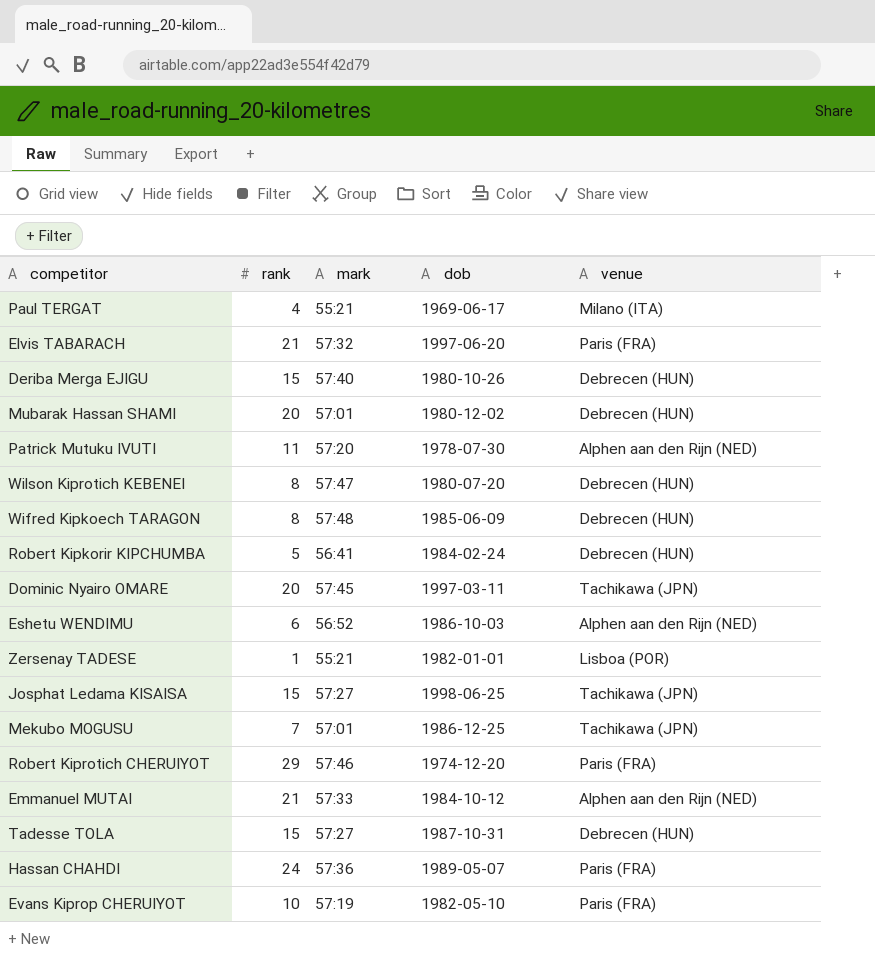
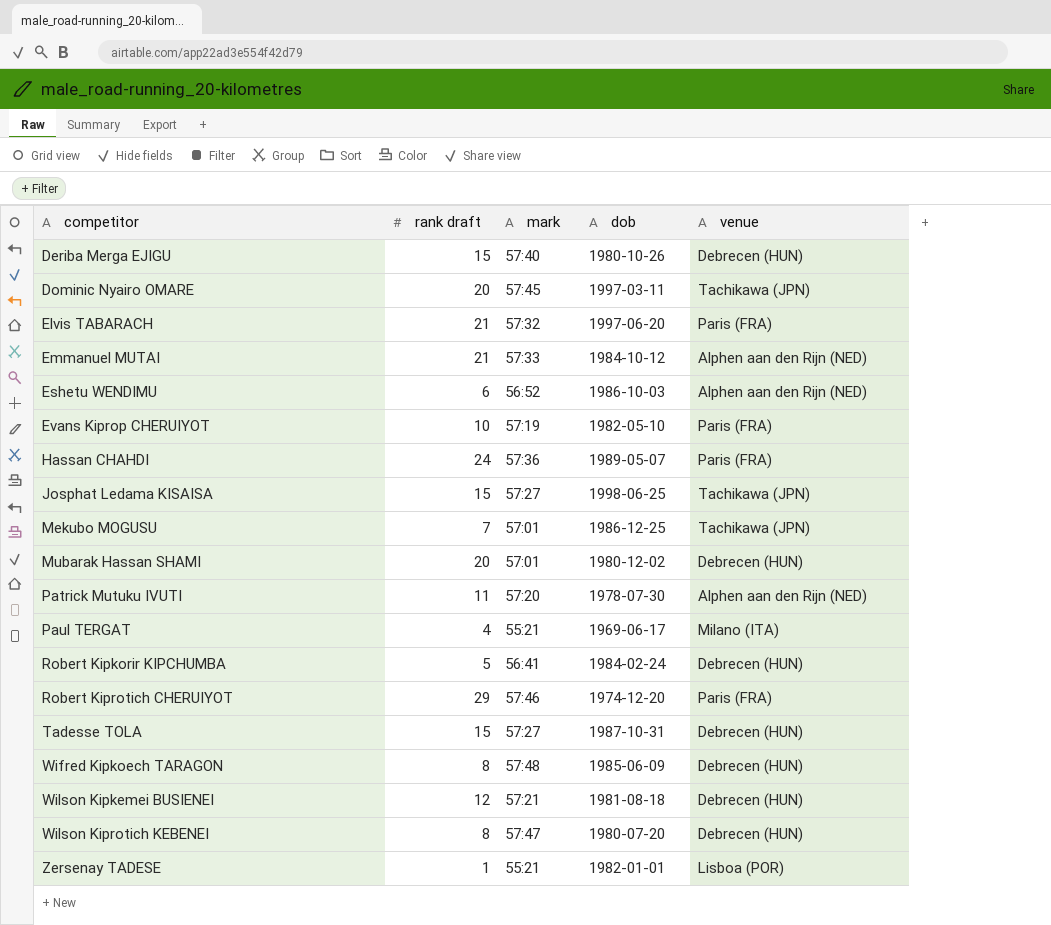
row order: none -> competitor ascending
column name: rank -> rank draft
row Wilson Kipkemei BUSIENEI: none -> 12 | 57:21 | 1981-08-18 | Debrecen (HUN)

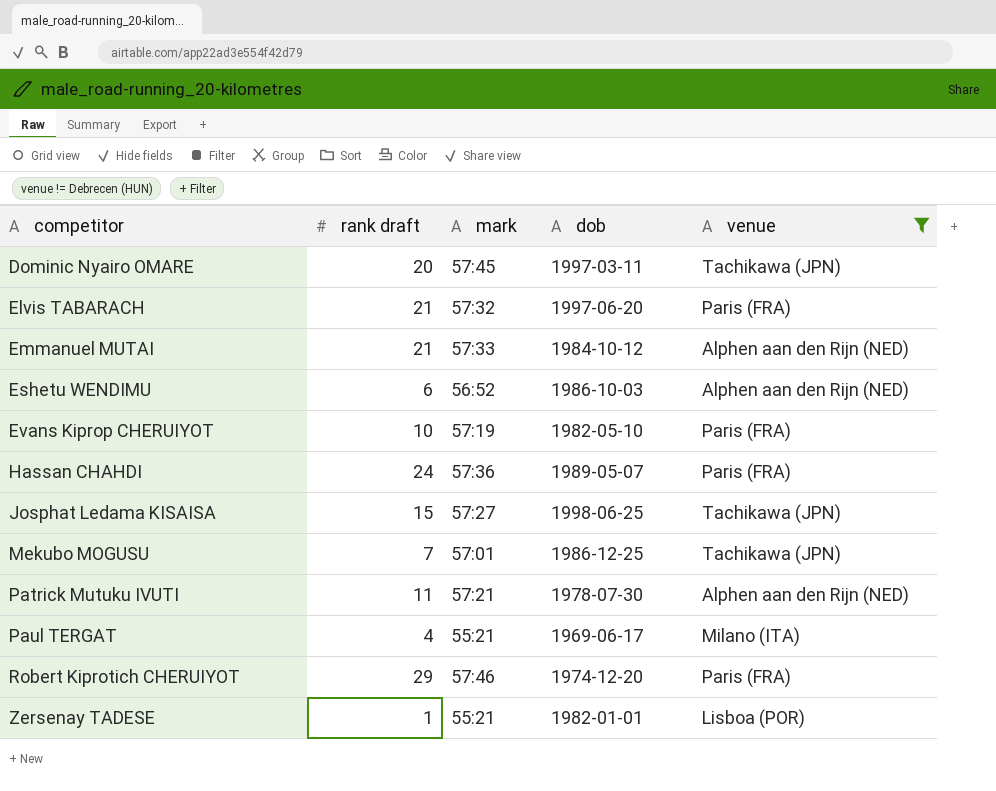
filter: none -> venue != Debrecen (HUN)
Patrick Mutuku IVUTI | mark: 57:20 -> 57:21

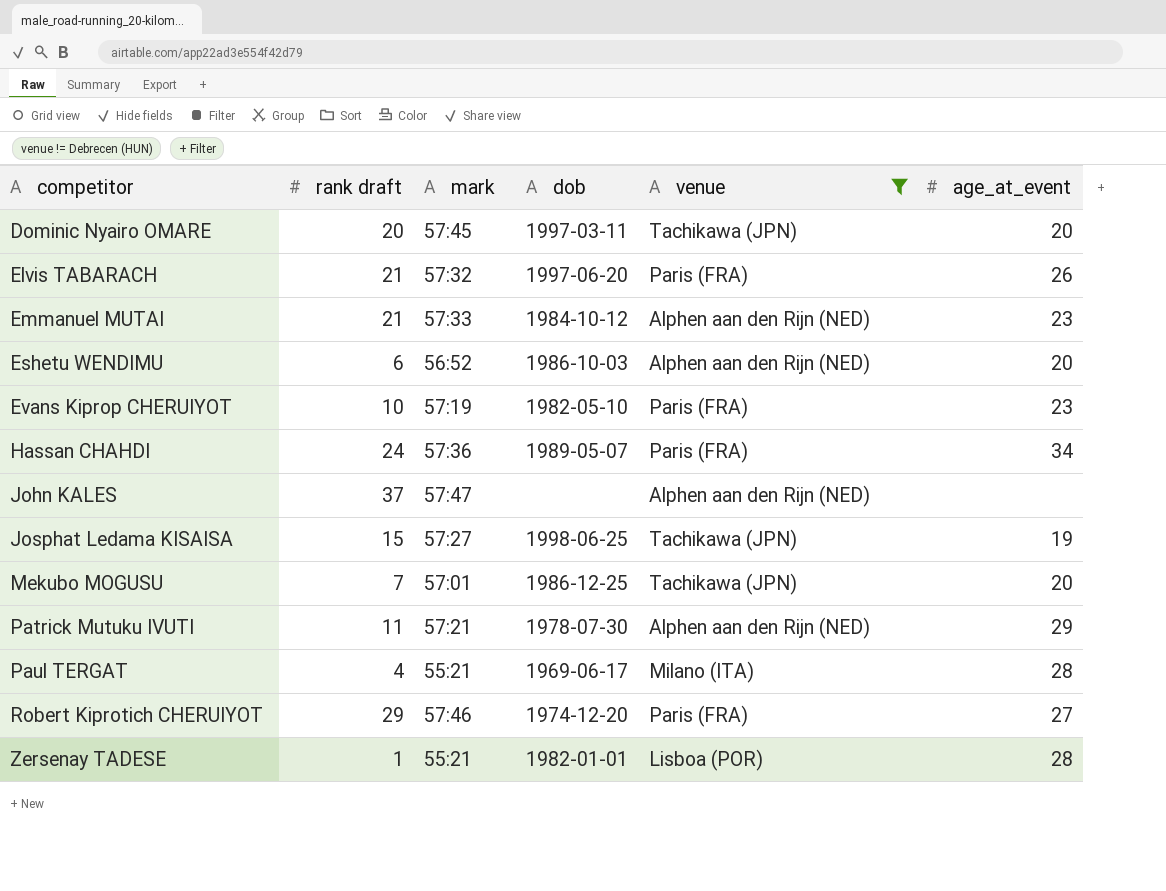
column age_at_event | position: none -> 6
row John KALES: none -> 37 | 57:47 | none | Alphen aan den Rijn (NED) | none

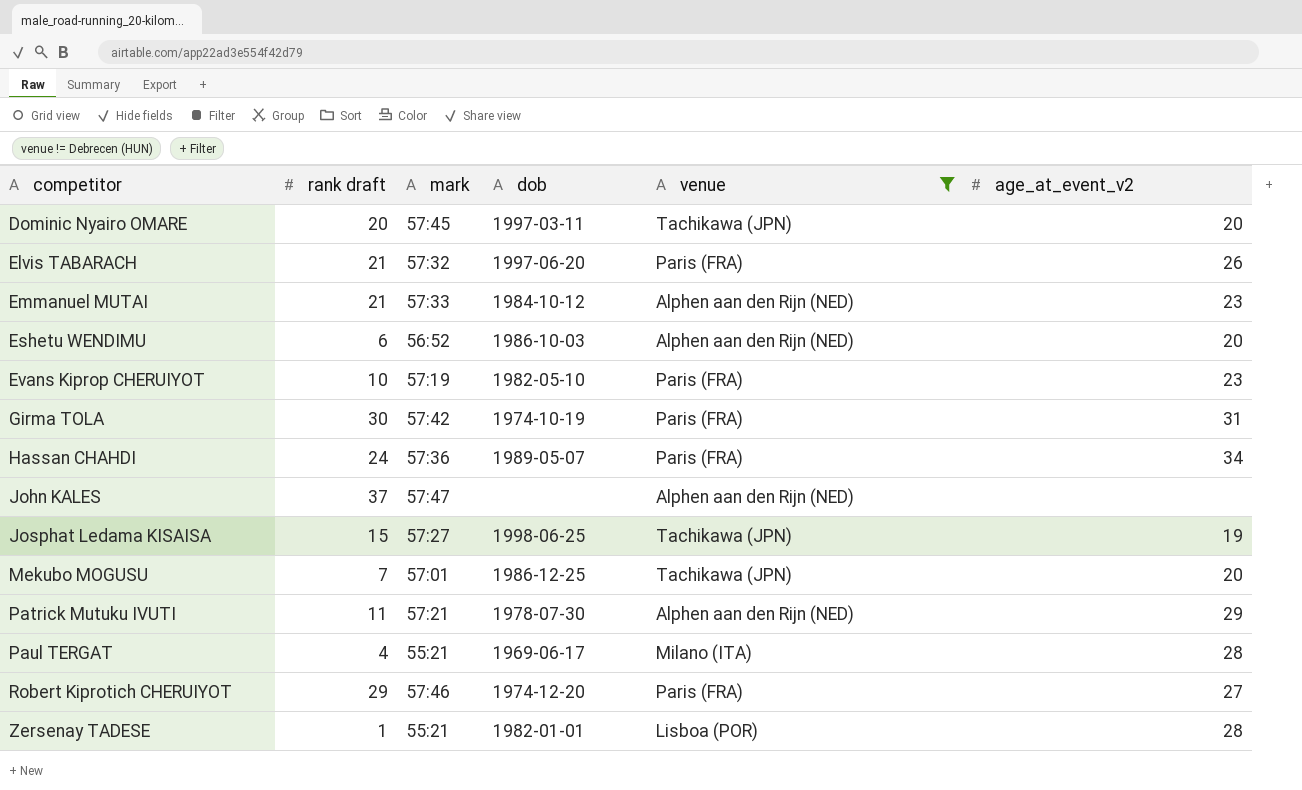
column name: age_at_event -> age_at_event_v2
row Girma TOLA: none -> 30 | 57:42 | 1974-10-19 | Paris (FRA) | 31

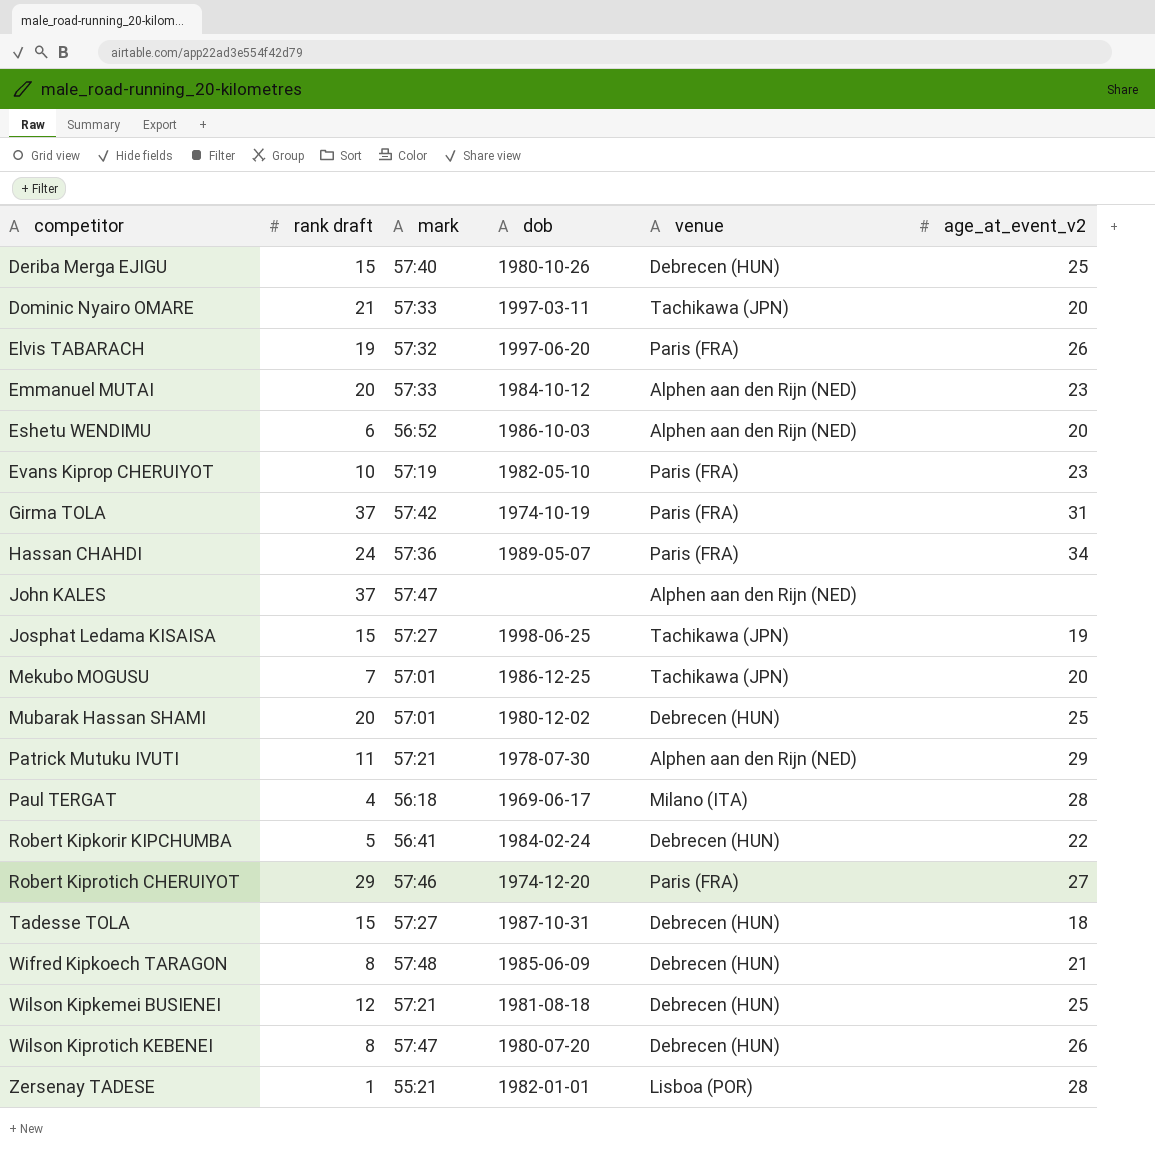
filter: venue != Debrecen (HUN) -> none
Dominic Nyairo OMARE | rank draft: 20 -> 21
Dominic Nyairo OMARE | mark: 57:45 -> 57:33
Elvis TABARACH | rank draft: 21 -> 19
Emmanuel MUTAI | rank draft: 21 -> 20
Girma TOLA | rank draft: 30 -> 37
Paul TERGAT | mark: 55:21 -> 56:18

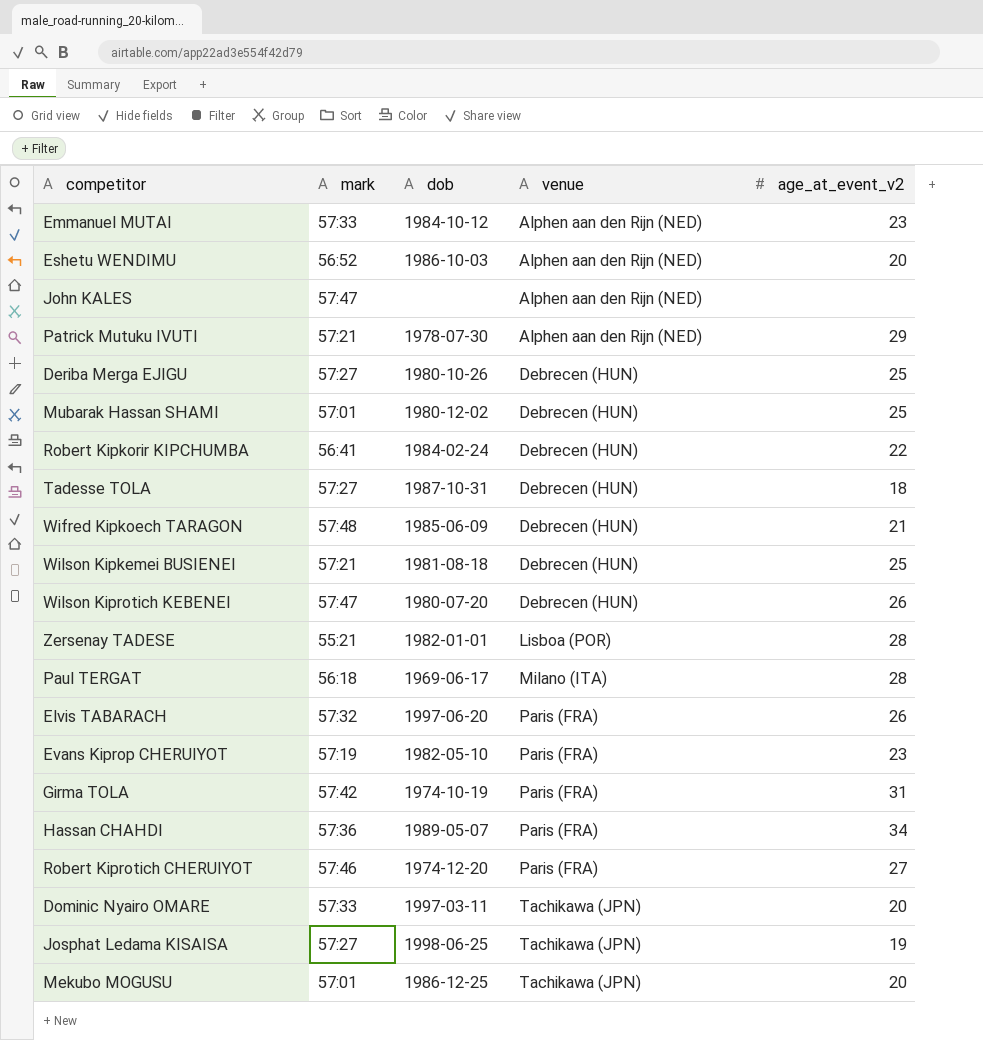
row order: competitor ascending -> venue ascending
column rank draft | position: 2 -> none
Deriba Merga EJIGU | mark: 57:40 -> 57:27

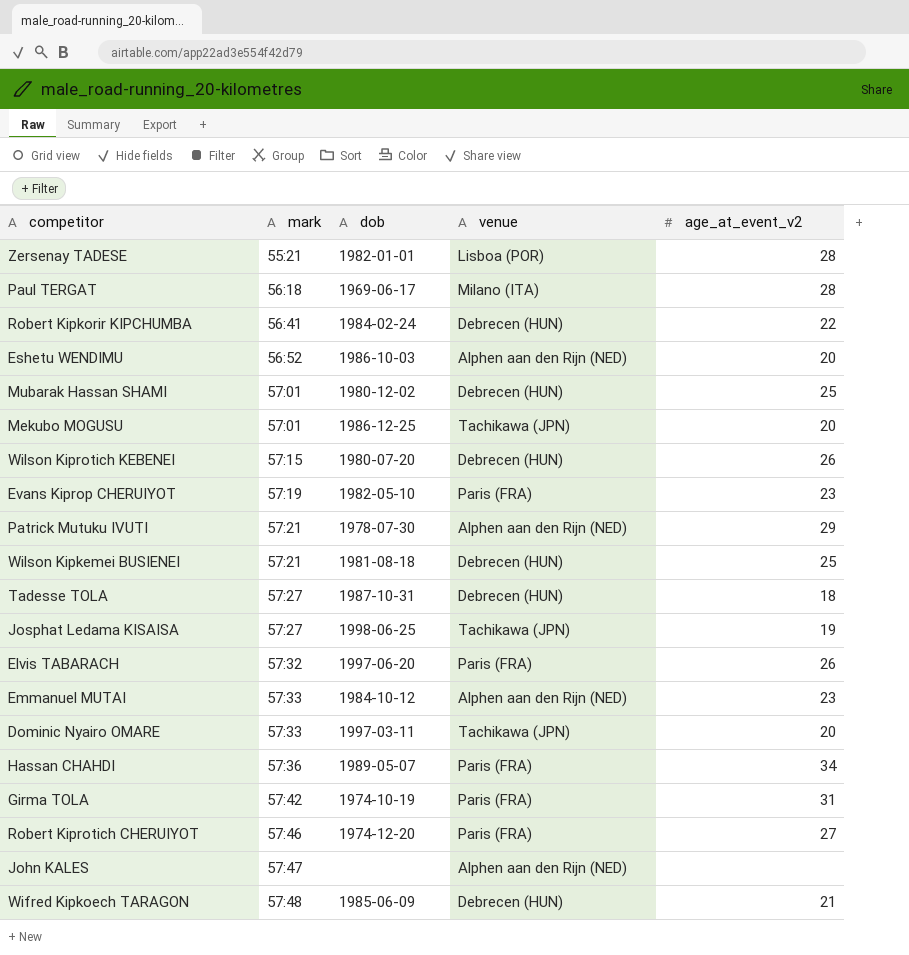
row order: venue ascending -> mark ascending
row Deriba Merga EJIGU: 57:27 | 1980-10-26 | Debrecen (HUN) | 25 -> none
Wilson Kiprotich KEBENEI | mark: 57:47 -> 57:15

